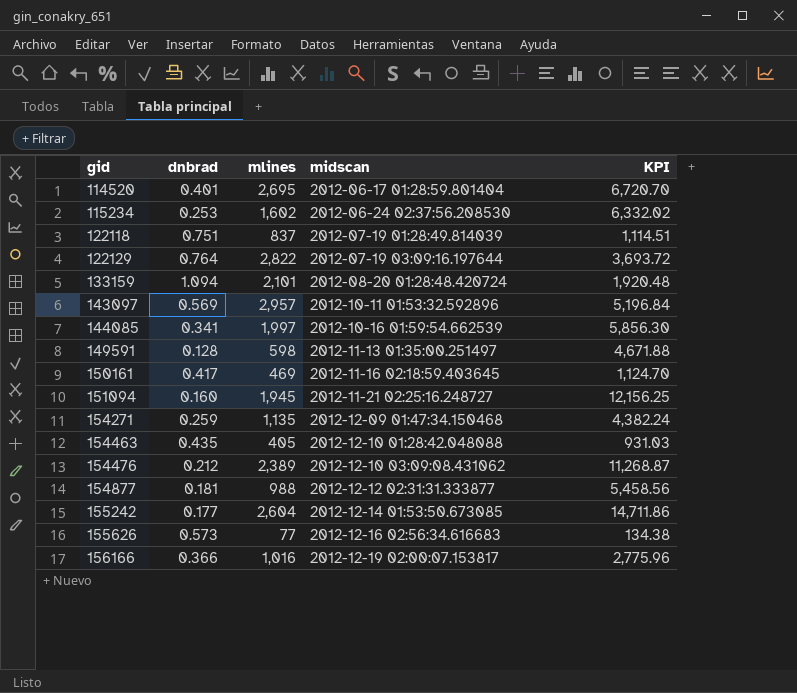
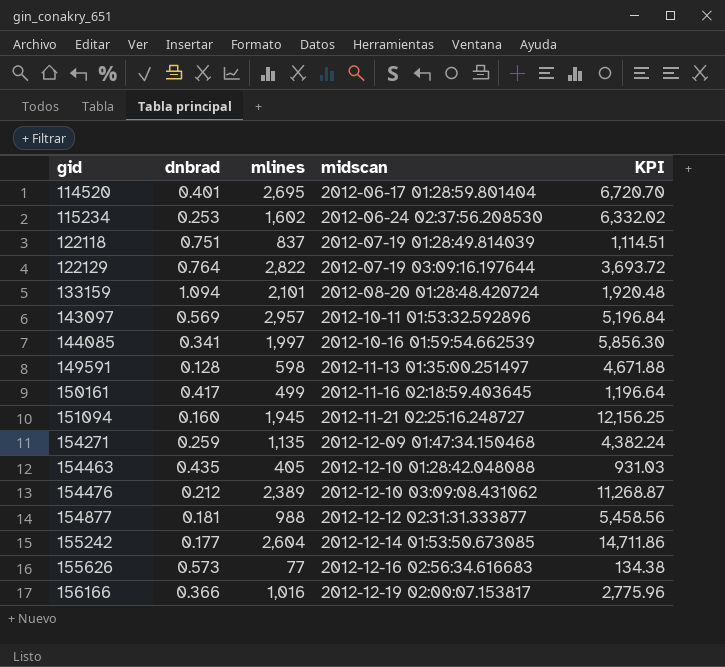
150161 | mlines: 469 -> 499
150161 | KPI: 1,124.70 -> 1,196.64

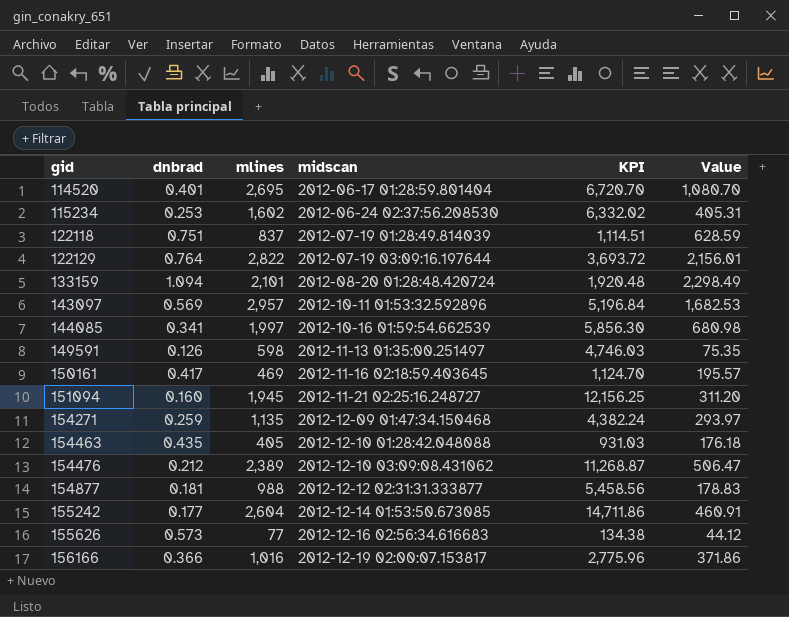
column Value | formula: none -> [dnbrad] * [mlines]
149591 | dnbrad: 0.128 -> 0.126
149591 | KPI: 4,671.88 -> 4,746.03
150161 | mlines: 499 -> 469
150161 | KPI: 1,196.64 -> 1,124.70

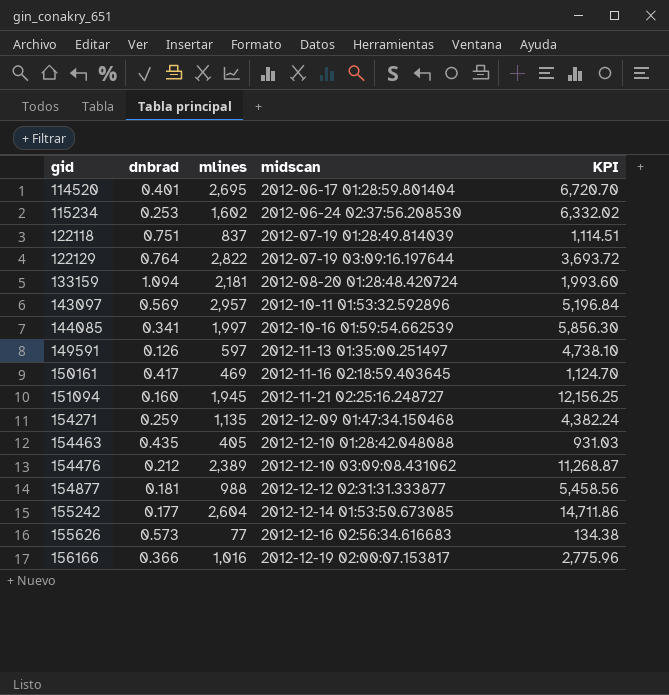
column Value | formula: [dnbrad] * [mlines] -> none
133159 | mlines: 2,101 -> 2,181
133159 | KPI: 1,920.48 -> 1,993.60
149591 | mlines: 598 -> 597
149591 | KPI: 4,746.03 -> 4,738.10

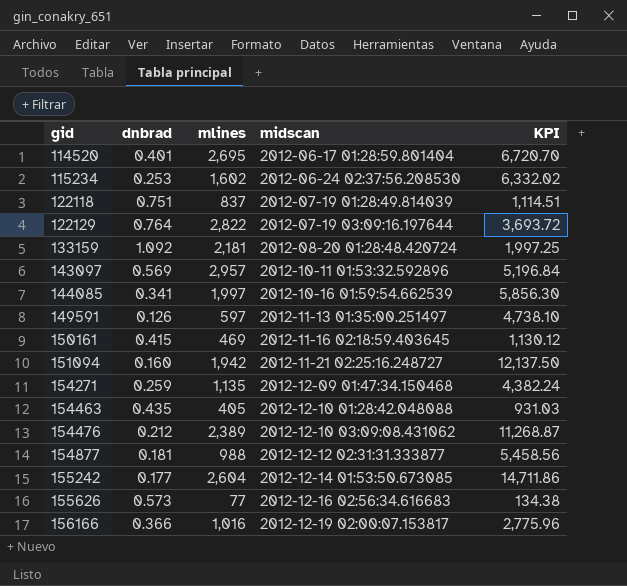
133159 | dnbrad: 1.094 -> 1.092
133159 | KPI: 1,993.60 -> 1,997.25
150161 | dnbrad: 0.417 -> 0.415
150161 | KPI: 1,124.70 -> 1,130.12
151094 | mlines: 1,945 -> 1,942
151094 | KPI: 12,156.25 -> 12,137.50

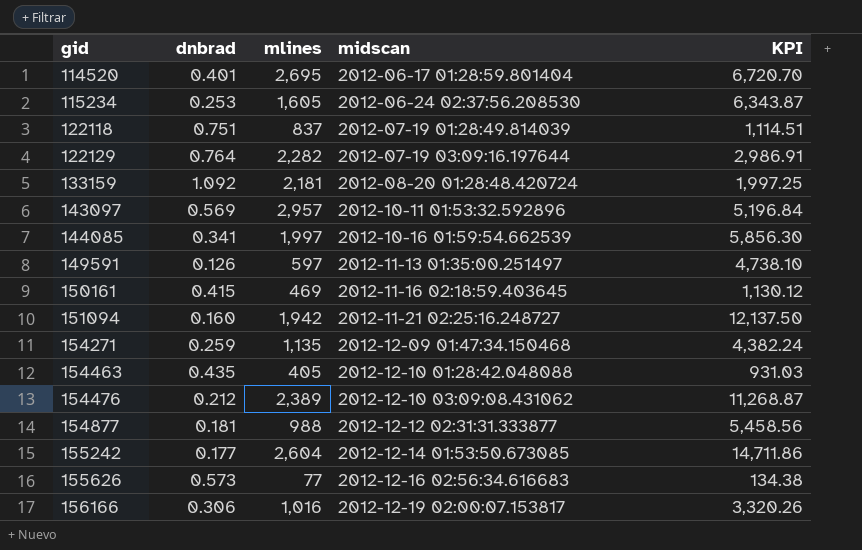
115234 | mlines: 1,602 -> 1,605
115234 | KPI: 6,332.02 -> 6,343.87
122129 | mlines: 2,822 -> 2,282
122129 | KPI: 3,693.72 -> 2,986.91
156166 | dnbrad: 0.366 -> 0.306
156166 | KPI: 2,775.96 -> 3,320.26

